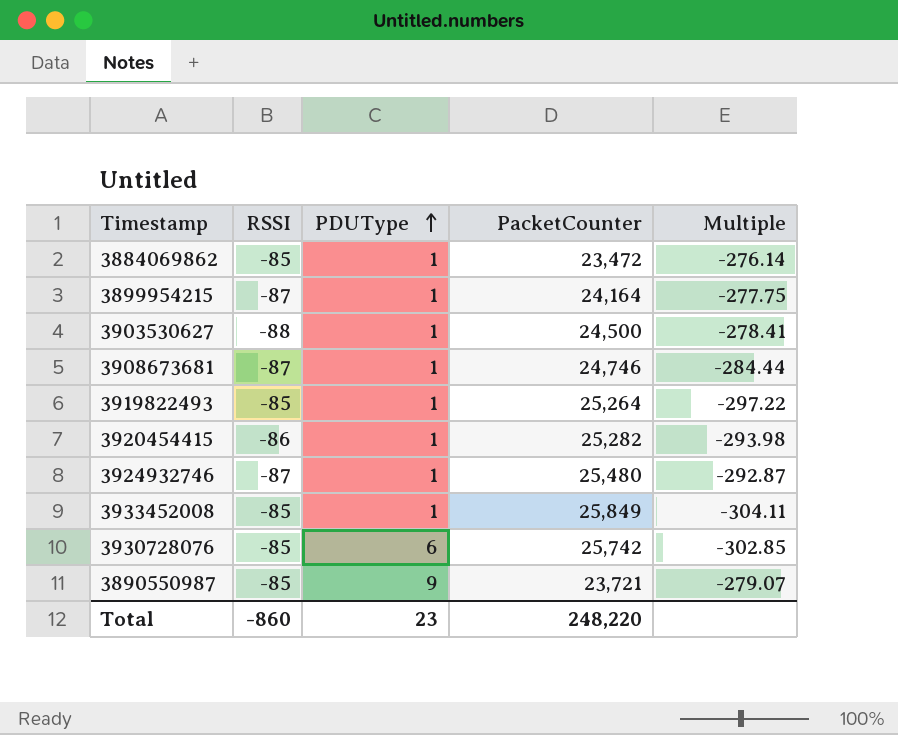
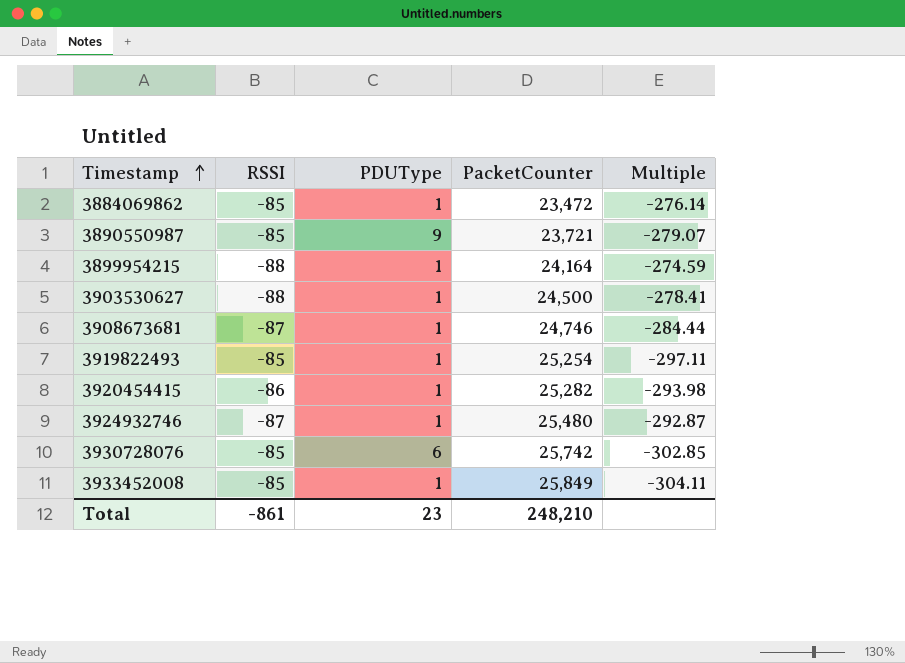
row order: PDUType ascending -> Timestamp ascending
3899954215 | RSSI: -87 -> -88
3899954215 | Multiple: -277.75 -> -274.59
3919822493 | PacketCounter: 25,264 -> 25,254
3919822493 | Multiple: -297.22 -> -297.11
Total | RSSI: -860 -> -861
Total | PacketCounter: 248,220 -> 248,210

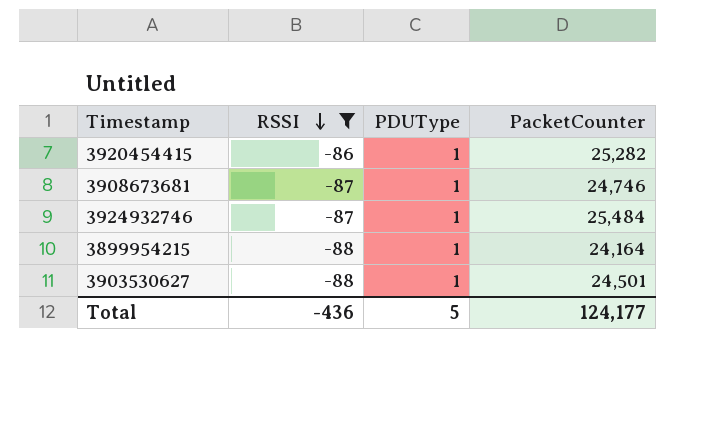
filter: none -> RSSI != -85
row order: Timestamp ascending -> RSSI descending
column Multiple | formula: [PacketCounter] / [RSSI] -> none
3924932746 | PacketCounter: 25,480 -> 25,484
3903530627 | PacketCounter: 24,500 -> 24,501
Total | RSSI: -861 -> -436
Total | PDUType: 23 -> 5
Total | PacketCounter: 248,210 -> 124,177

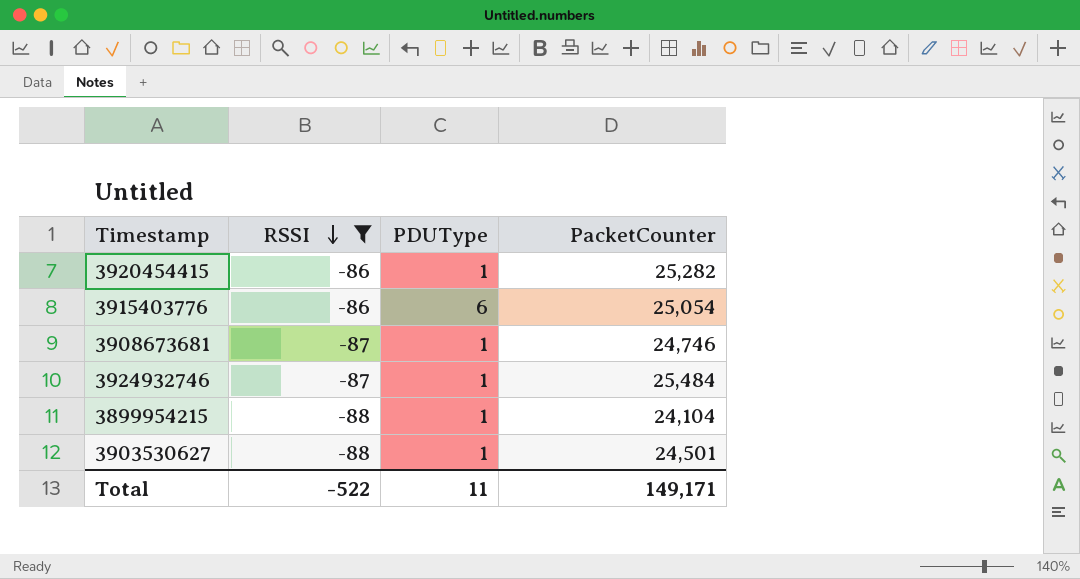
row 3915403776: none -> -86 | 6 | 25,054
3899954215 | PacketCounter: 24,164 -> 24,104
Total | RSSI: -436 -> -522
Total | PDUType: 5 -> 11
Total | PacketCounter: 124,177 -> 149,171

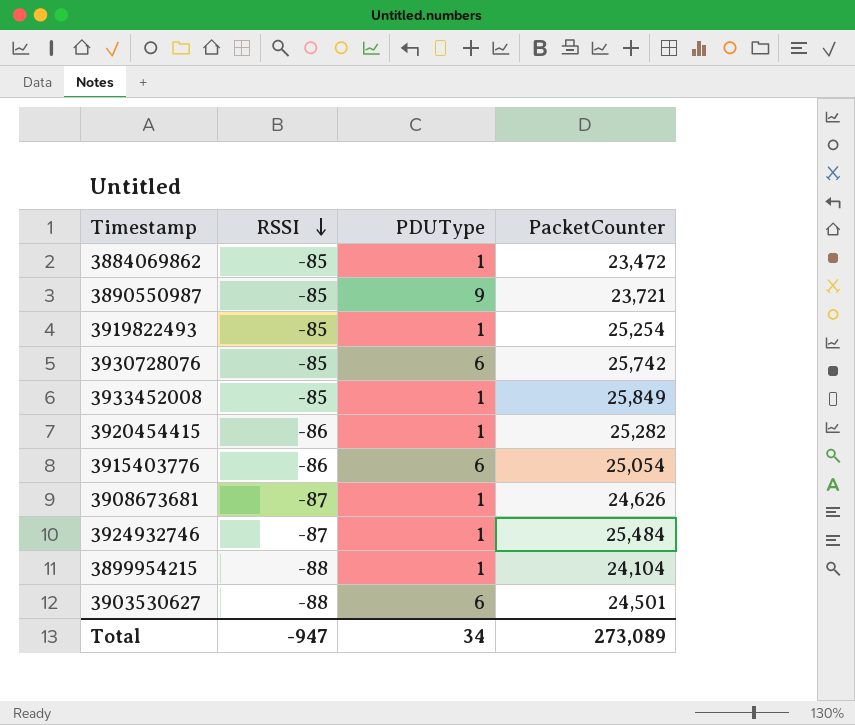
filter: RSSI != -85 -> none
3908673681 | PacketCounter: 24,746 -> 24,626
3903530627 | PDUType: 1 -> 6
Total | RSSI: -522 -> -947
Total | PDUType: 11 -> 34
Total | PacketCounter: 149,171 -> 273,089

